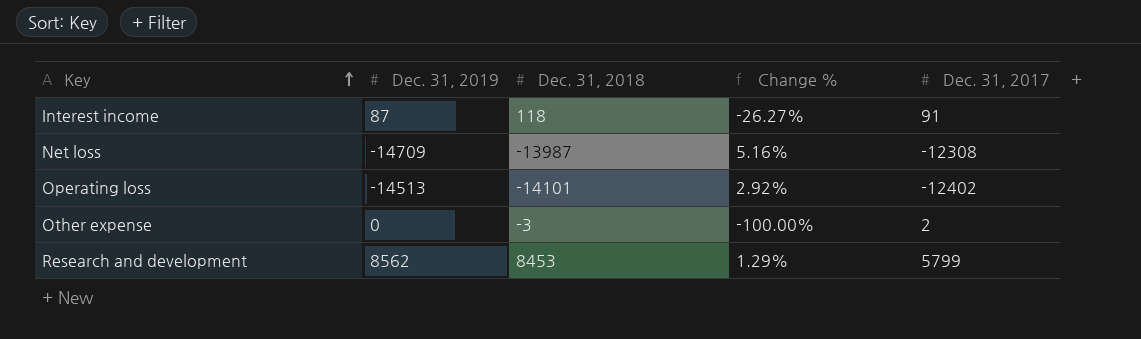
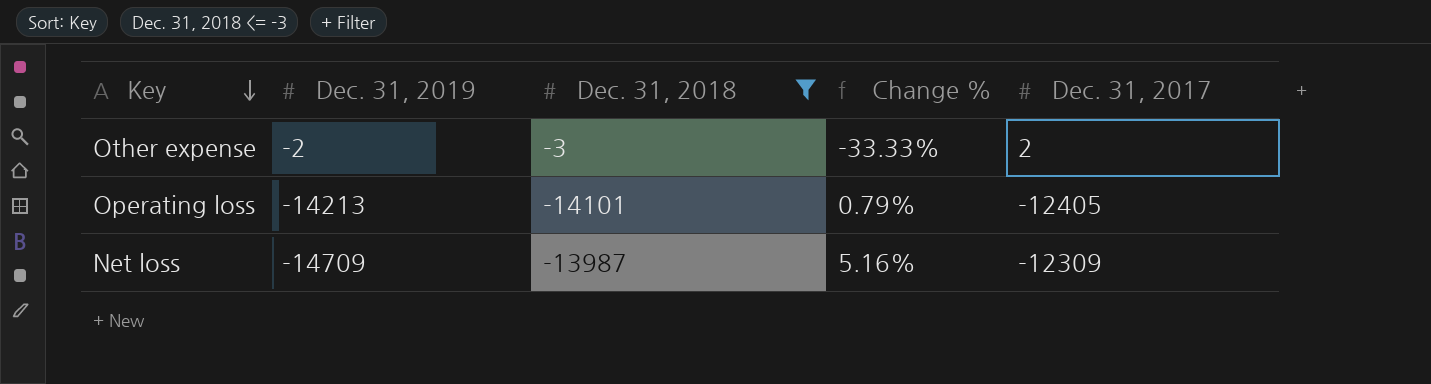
filter: none -> Dec. 31, 2018 <= -3
row order: Key ascending -> Key descending
Other expense | Dec. 31, 2019: 0 -> -2
Other expense | Change %: -100.00% -> -33.33%
Operating loss | Dec. 31, 2019: -14513 -> -14213
Operating loss | Change %: 2.92% -> 0.79%
Operating loss | Dec. 31, 2017: -12402 -> -12405
Net loss | Dec. 31, 2017: -12308 -> -12309

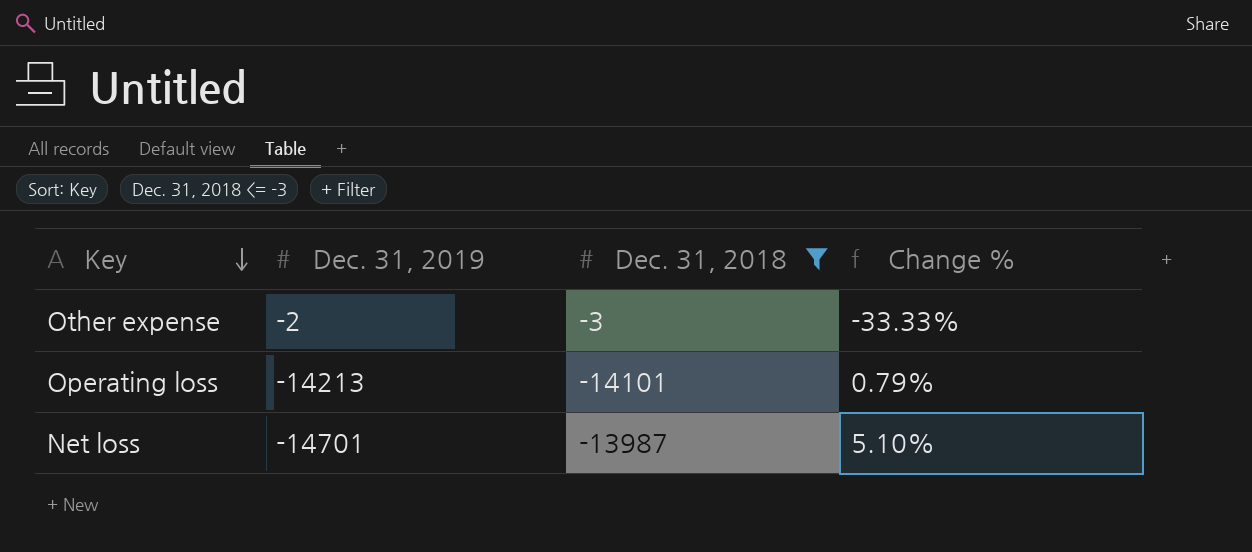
column Dec. 31, 2017 | position: 5 -> none
Net loss | Dec. 31, 2019: -14709 -> -14701
Net loss | Change %: 5.16% -> 5.10%

